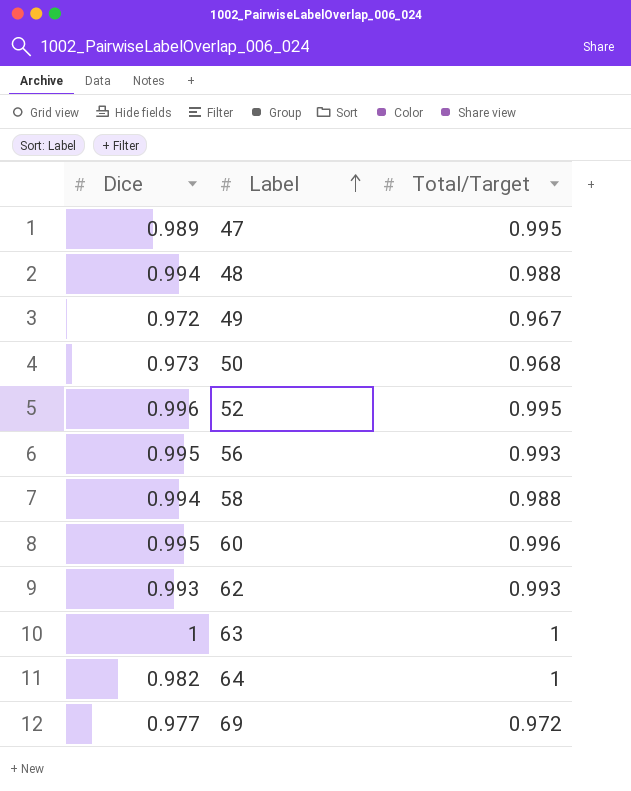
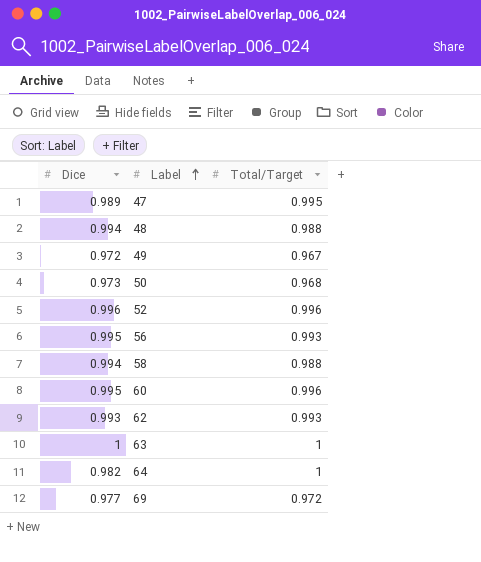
52 | Total/Target: 0.995 -> 0.996

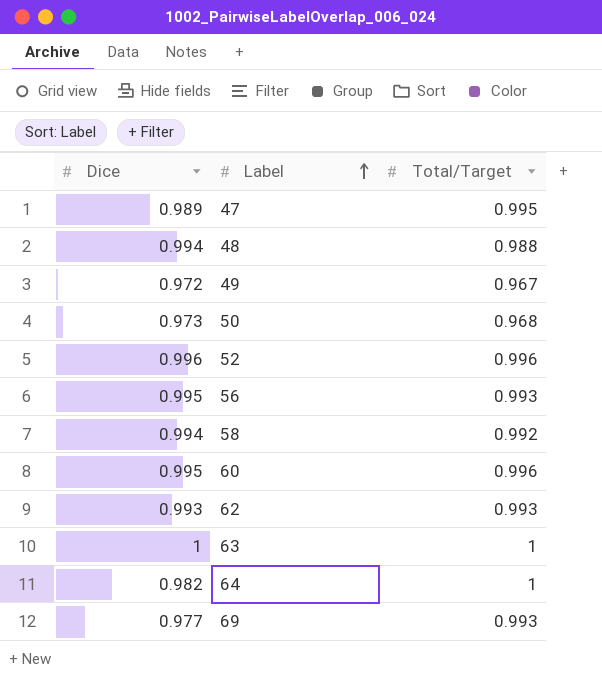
58 | Total/Target: 0.988 -> 0.992
69 | Total/Target: 0.972 -> 0.993

